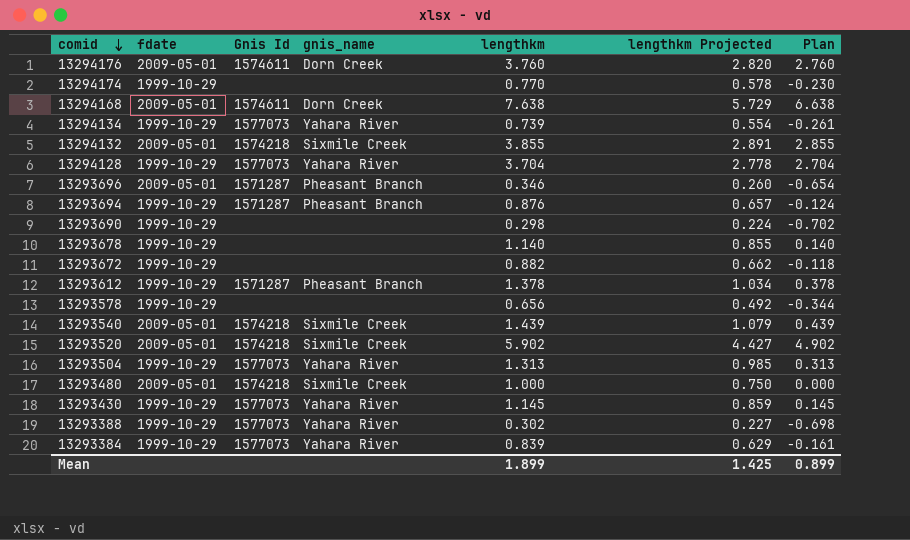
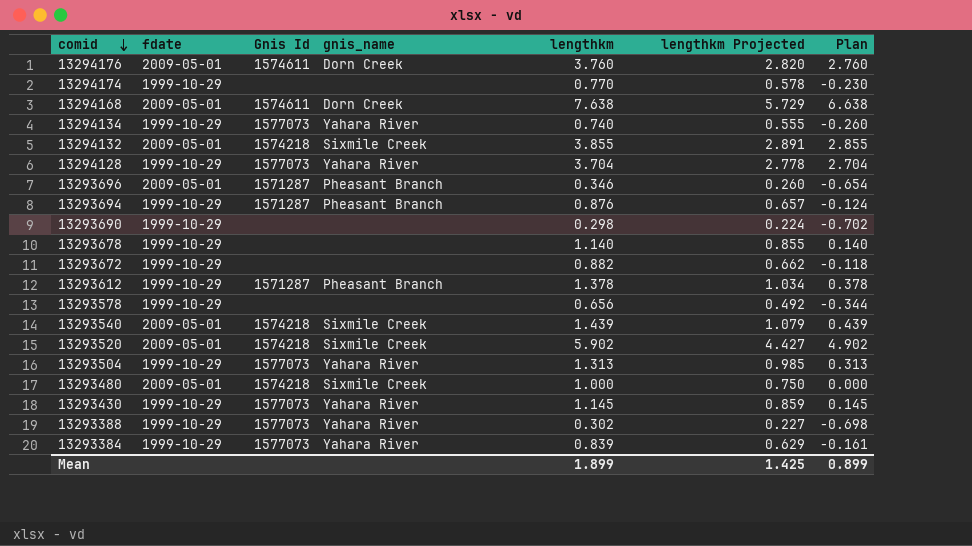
13294134 | lengthkm: 0.739 -> 0.740
13294134 | lengthkm Projected: 0.554 -> 0.555
13294134 | Plan: -0.261 -> -0.260

